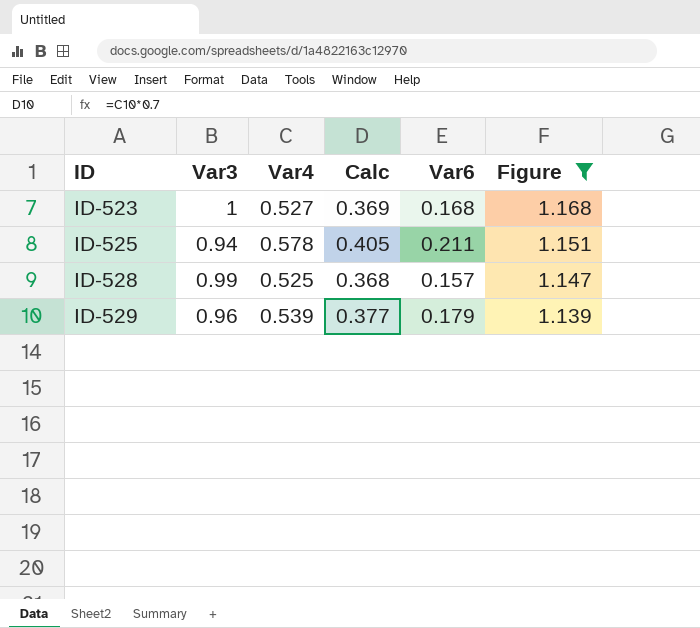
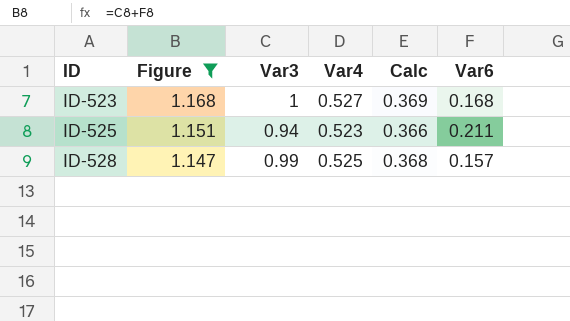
column Figure | position: 6 -> 2
row ID-529: 0.96 | 0.539 | 0.377 | 0.179 | 1.139 -> none
ID-525 | Var4: 0.578 -> 0.523
ID-525 | Calc: 0.405 -> 0.366

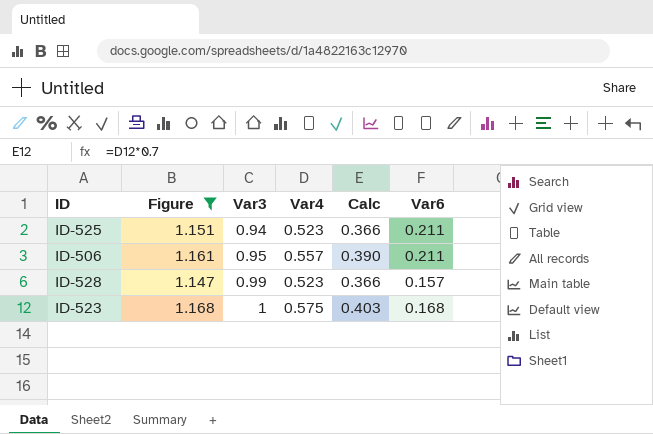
row order: ID ascending -> Var3 ascending
row ID-506: none -> 1.161 | 0.95 | 0.557 | 0.390 | 0.211
ID-528 | Var4: 0.525 -> 0.523
ID-528 | Calc: 0.368 -> 0.366
ID-523 | Var4: 0.527 -> 0.575
ID-523 | Calc: 0.369 -> 0.403

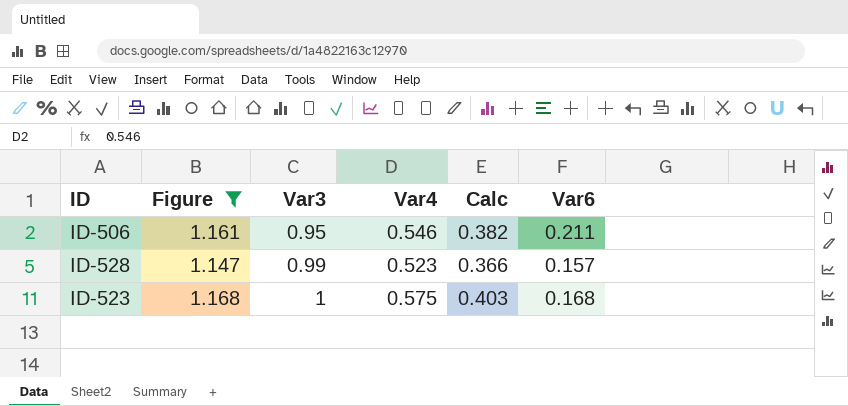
row ID-525: 1.151 | 0.94 | 0.523 | 0.366 | 0.211 -> none
ID-506 | Var4: 0.557 -> 0.546
ID-506 | Calc: 0.390 -> 0.382

